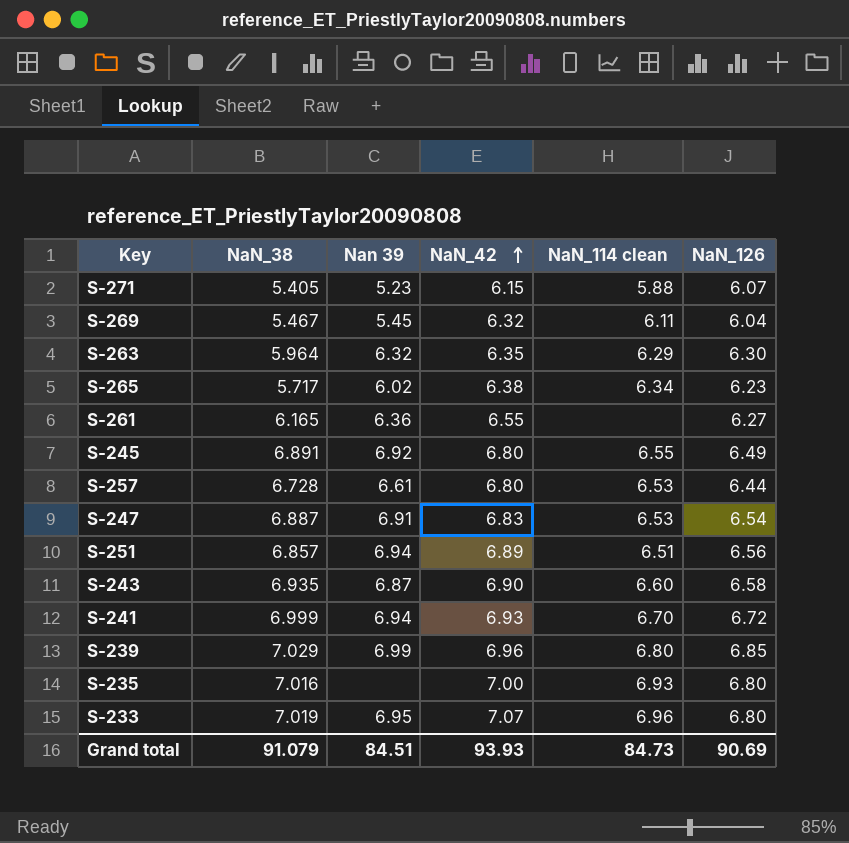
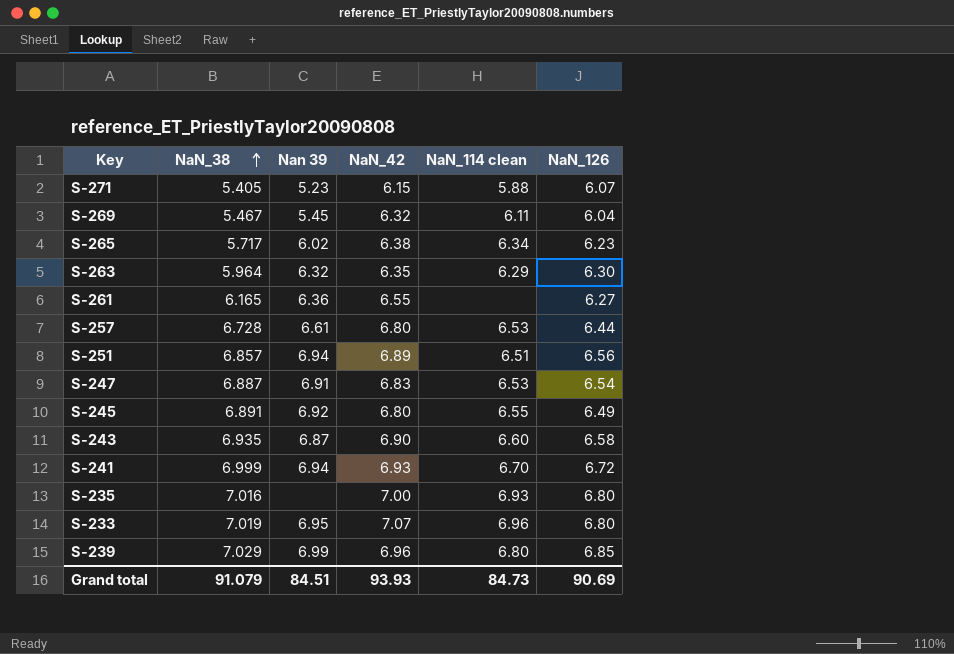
row order: NaN_42 ascending -> NaN_38 ascending

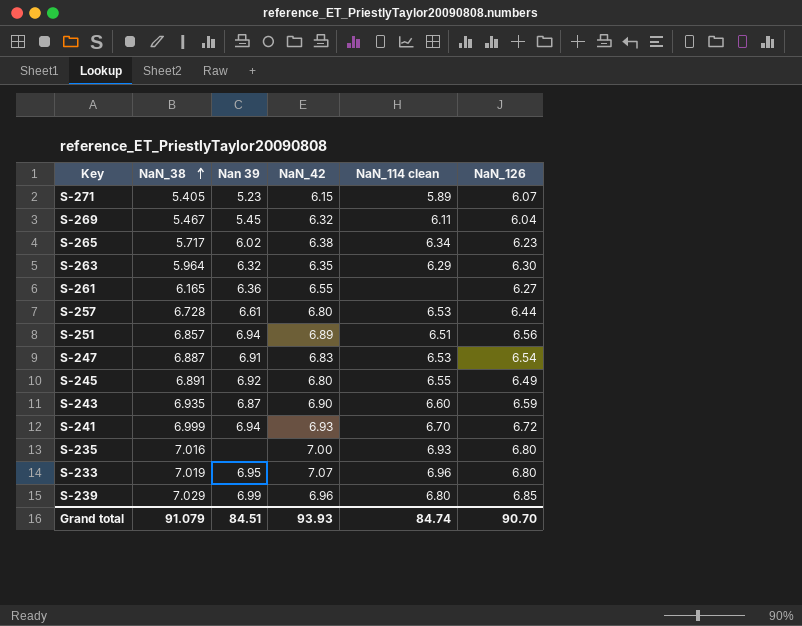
S-271 | NaN_114 clean: 5.88 -> 5.89
S-243 | NaN_126: 6.58 -> 6.59
Grand total | NaN_114 clean: 84.73 -> 84.74
Grand total | NaN_126: 90.69 -> 90.70

